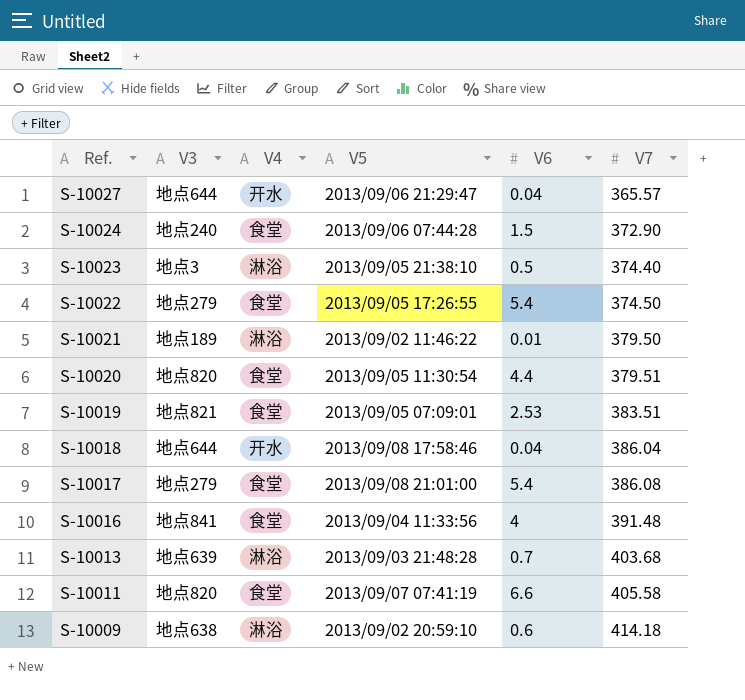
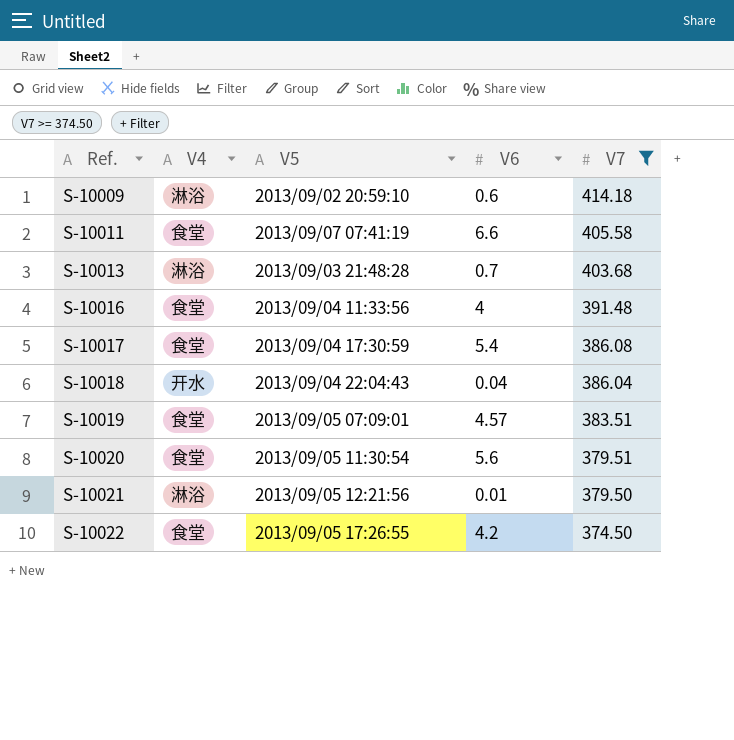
filter: none -> V7 >= 374.50
row order: Ref. descending -> Ref. ascending
column V3 | position: 2 -> none
S-10017 | V5: 2013/09/08 21:01:00 -> 2013/09/04 17:30:59
S-10018 | V5: 2013/09/08 17:58:46 -> 2013/09/04 22:04:43
S-10019 | V6: 2.53 -> 4.57
S-10020 | V6: 4.4 -> 5.6
S-10021 | V5: 2013/09/02 11:46:22 -> 2013/09/05 12:21:56
S-10022 | V6: 5.4 -> 4.2

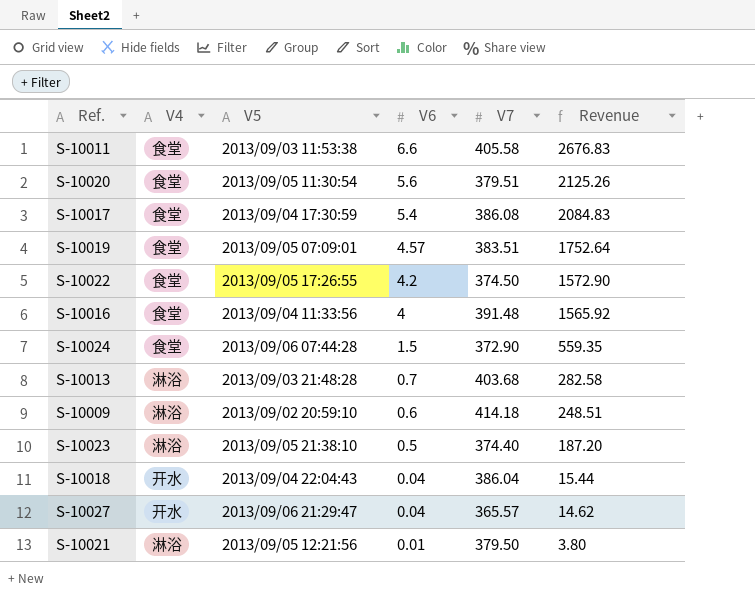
filter: V7 >= 374.50 -> none
row order: Ref. ascending -> V6 descending
column Revenue | formula: none -> [V6] * [V7]
S-10011 | V5: 2013/09/07 07:41:19 -> 2013/09/03 11:53:38

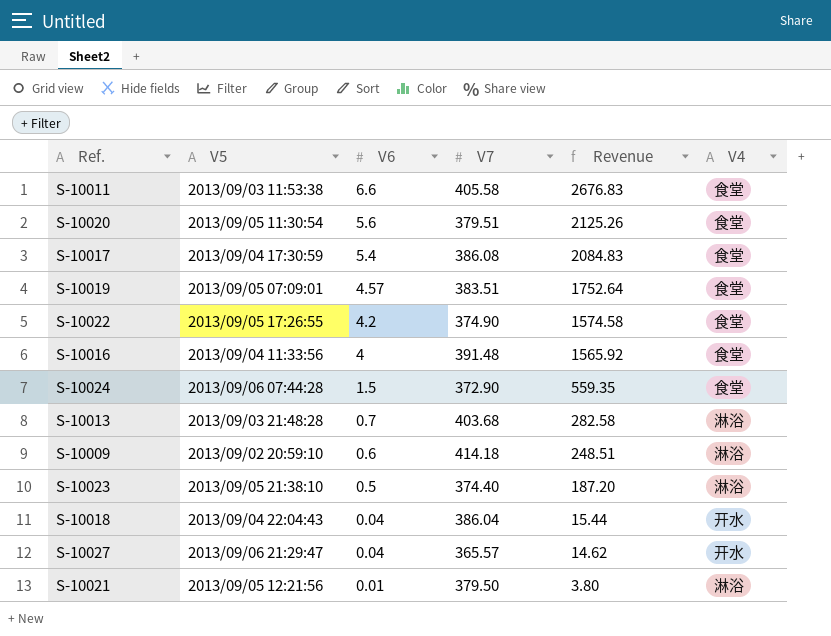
column V4 | position: 2 -> 6
S-10022 | V7: 374.50 -> 374.90
S-10022 | Revenue: 1572.90 -> 1574.58

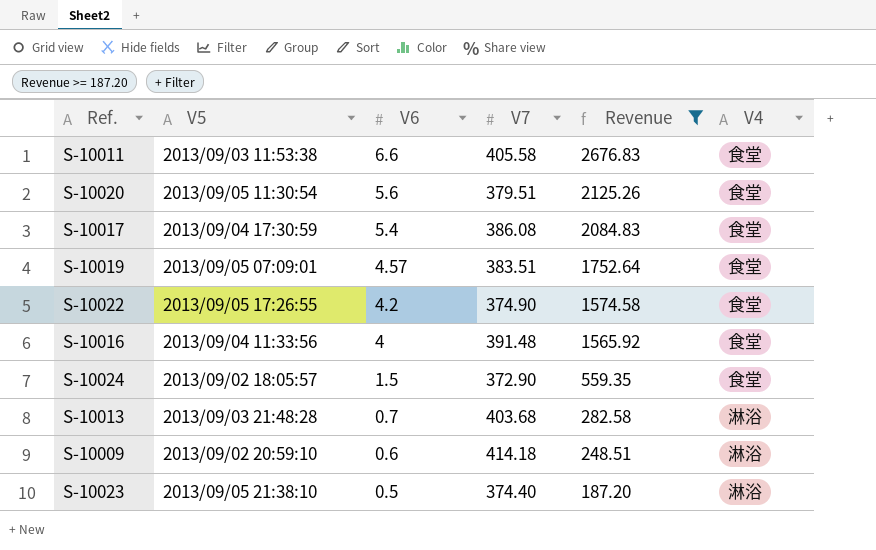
filter: none -> Revenue >= 187.20
S-10024 | V5: 2013/09/06 07:44:28 -> 2013/09/02 18:05:57

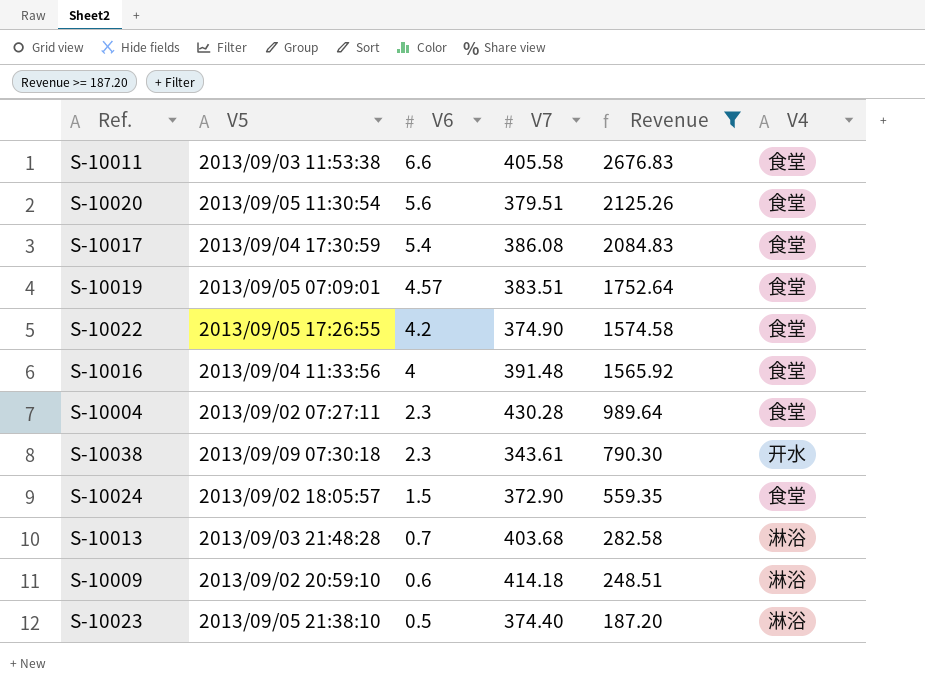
row S-10004: none -> 2013/09/02 07:27:11 | 2.3 | 430.28 | 989.64 | 食堂
row S-10038: none -> 2013/09/09 07:30:18 | 2.3 | 343.61 | 790.30 | 开水

